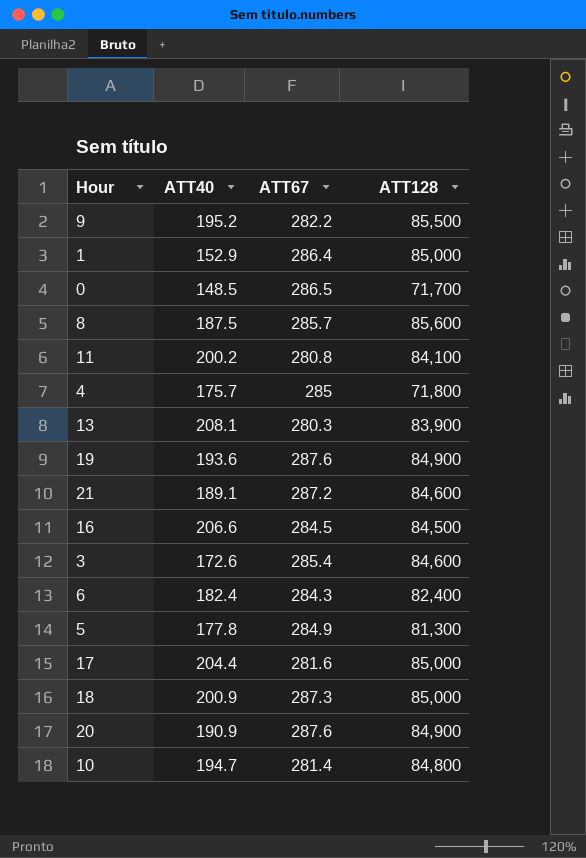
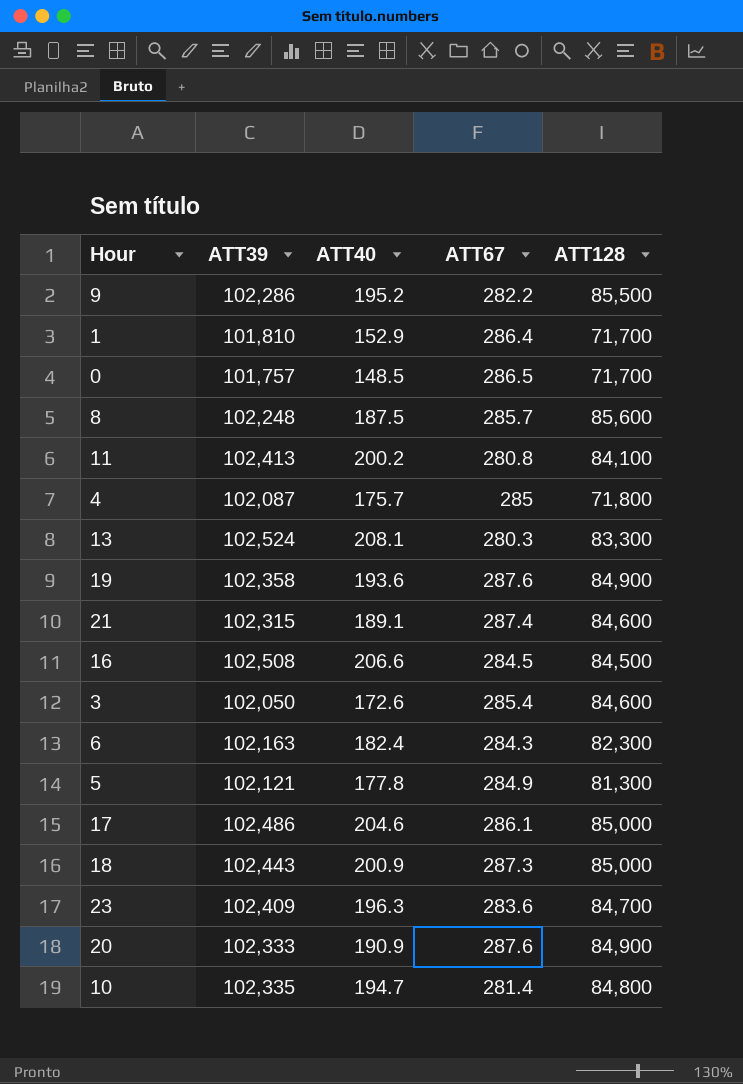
column ATT39 | position: none -> 2
1 | ATT128: 85,000 -> 71,700
13 | ATT128: 83,900 -> 83,300
21 | ATT67: 287.2 -> 287.4
6 | ATT128: 82,400 -> 82,300
17 | ATT40: 204.4 -> 204.6
17 | ATT67: 281.6 -> 286.1
row 23: none -> 102,409 | 196.3 | 283.6 | 84,700

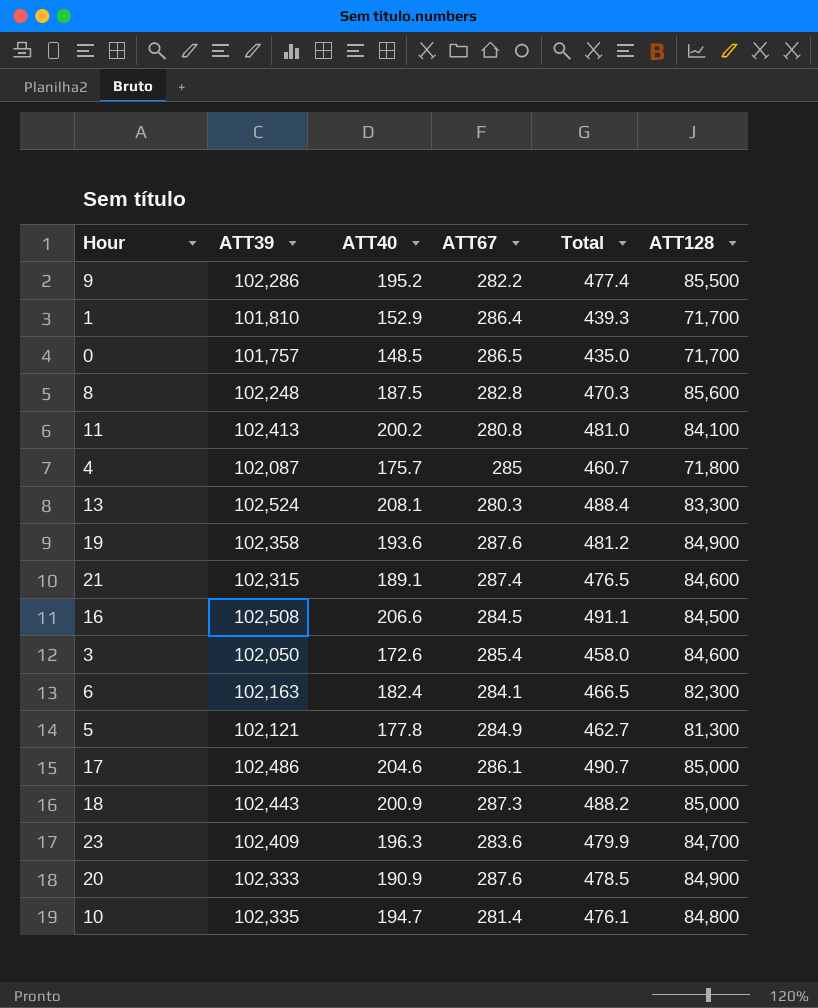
column Total | formula: none -> [ATT40] + [ATT67]
8 | ATT67: 285.7 -> 282.8
6 | ATT67: 284.3 -> 284.1

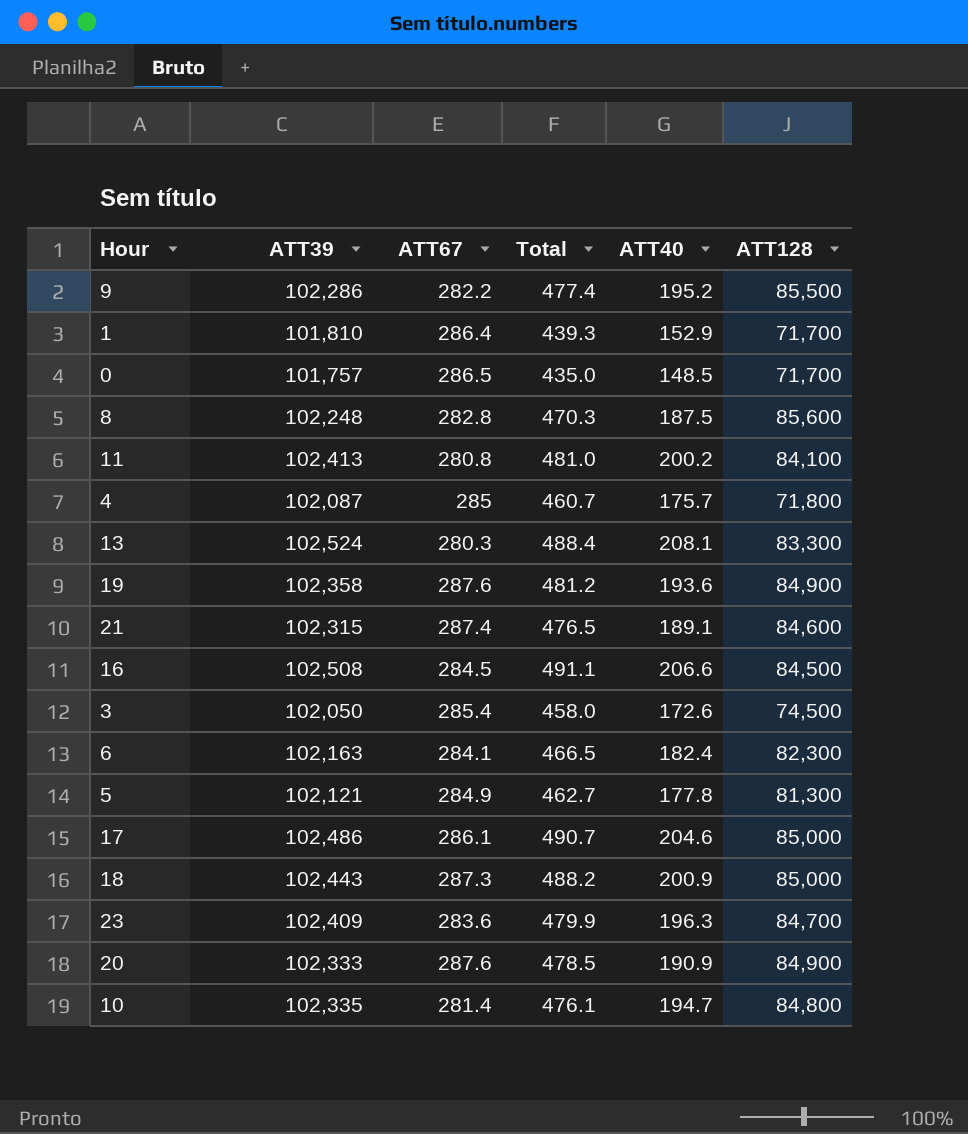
column ATT40 | position: 3 -> 5
3 | ATT128: 84,600 -> 74,500

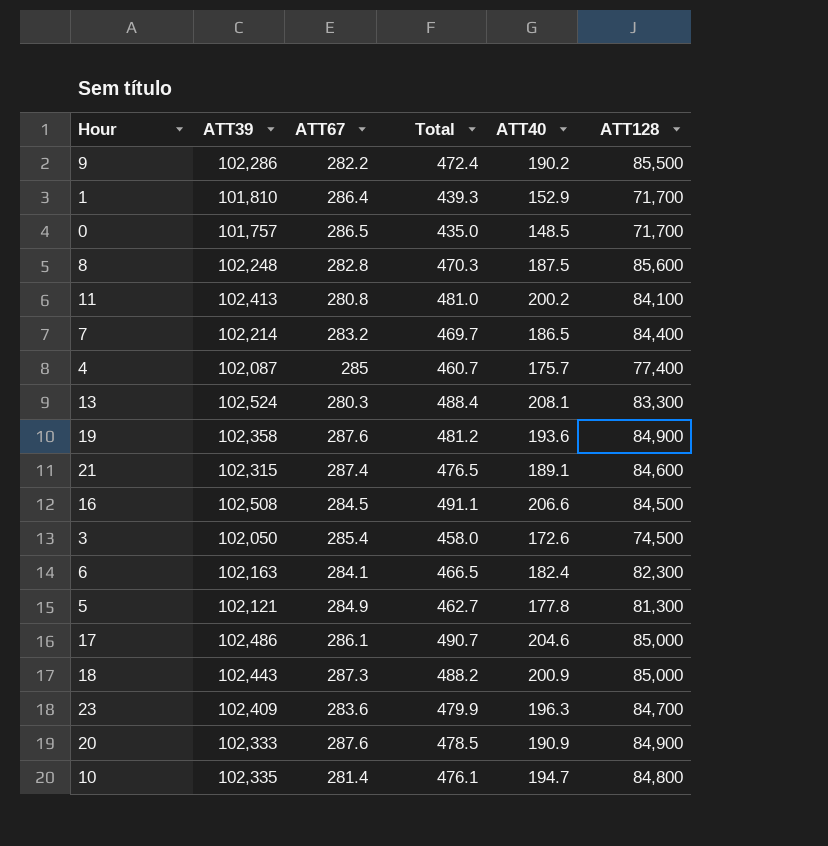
9 | Total: 477.4 -> 472.4
9 | ATT40: 195.2 -> 190.2
row 7: none -> 102,214 | 283.2 | 469.7 | 186.5 | 84,400
4 | ATT128: 71,800 -> 77,400

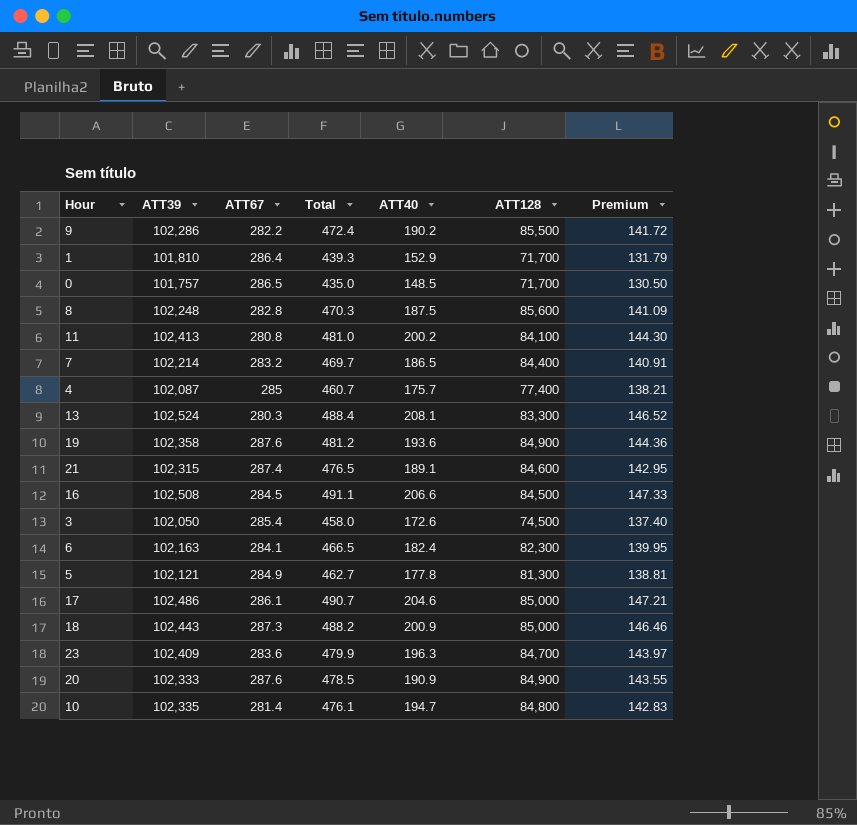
column Premium | formula: none -> [Total] * 0.3

